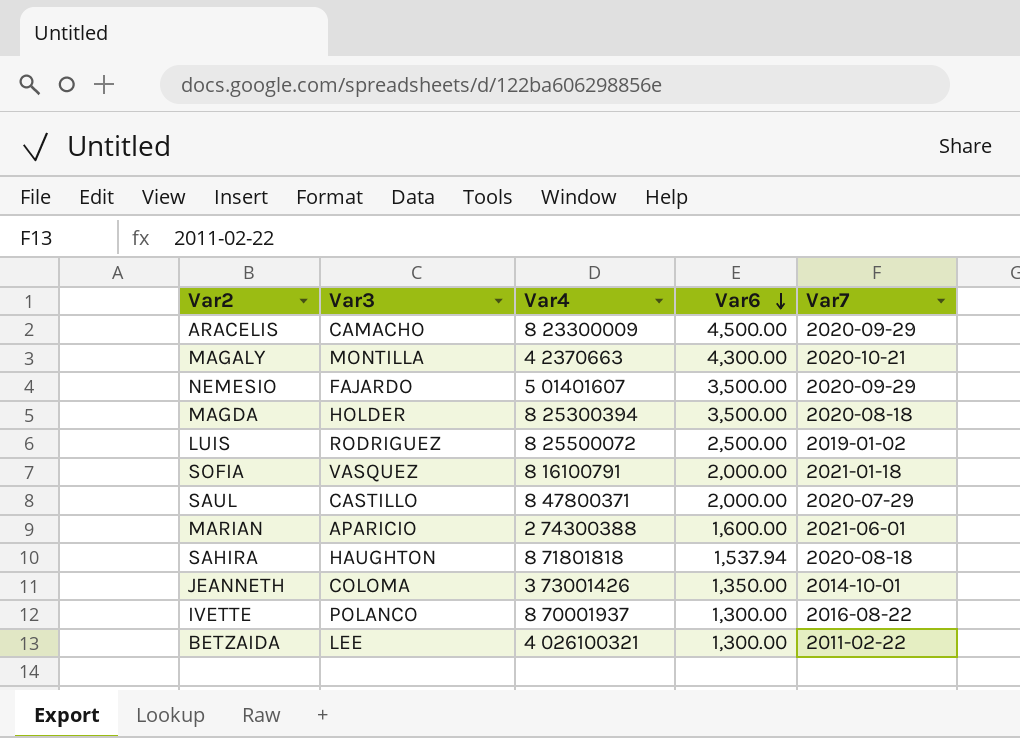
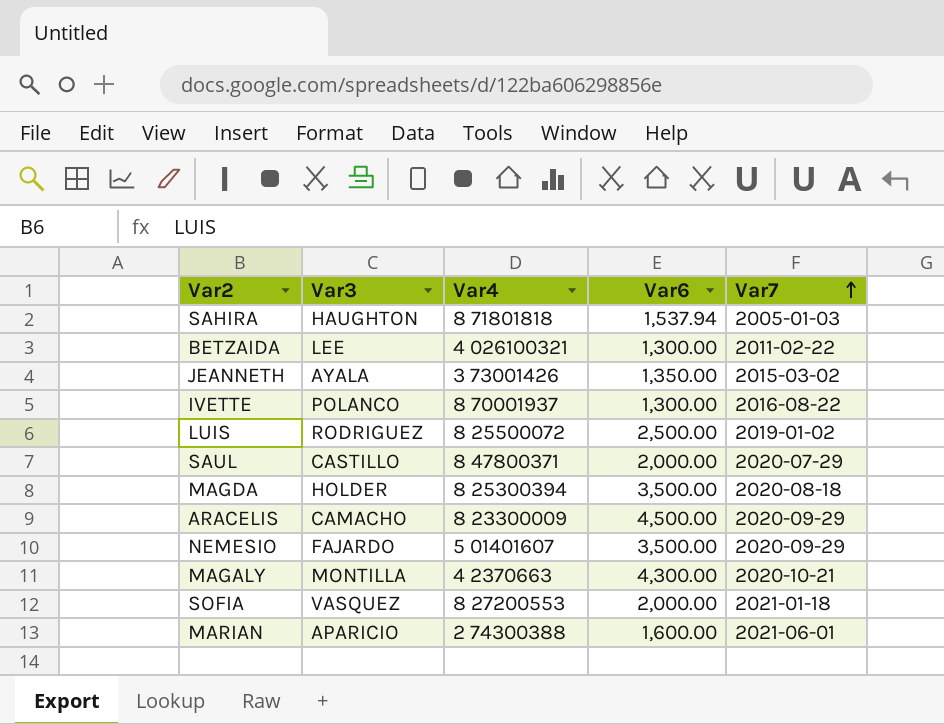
row order: Var6 descending -> Var7 ascending
SAHIRA | Var7: 2020-08-18 -> 2005-01-03
JEANNETH | Var3: COLOMA -> AYALA
JEANNETH | Var7: 2014-10-01 -> 2015-03-02
SOFIA | Var4: 8 16100791 -> 8 27200553

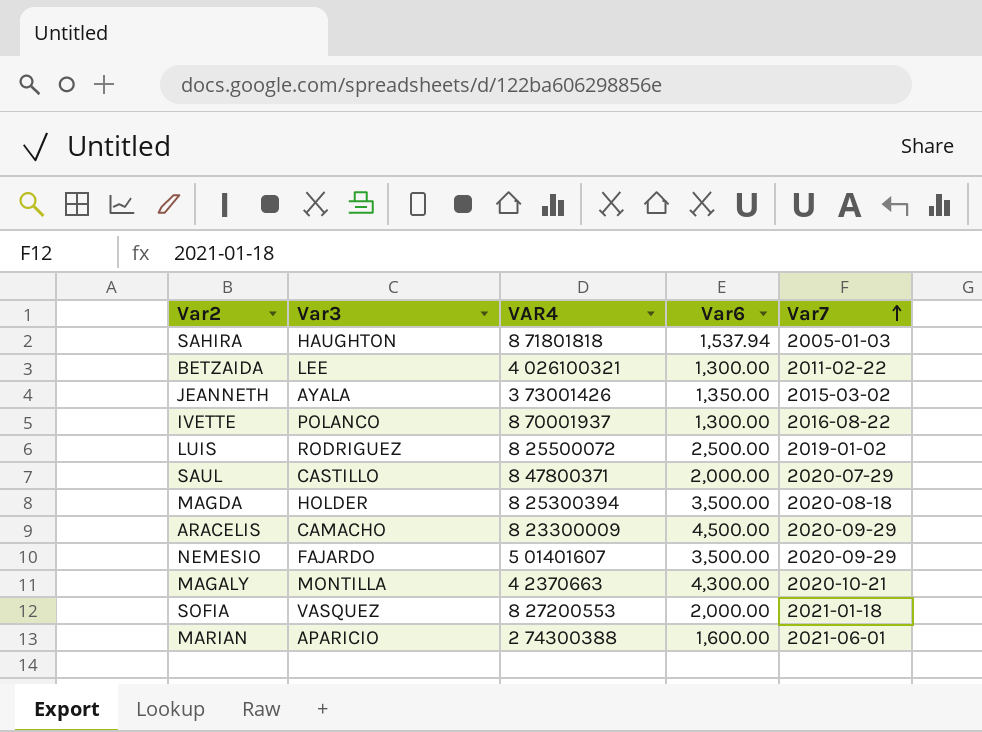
column name: Var4 -> VAR4

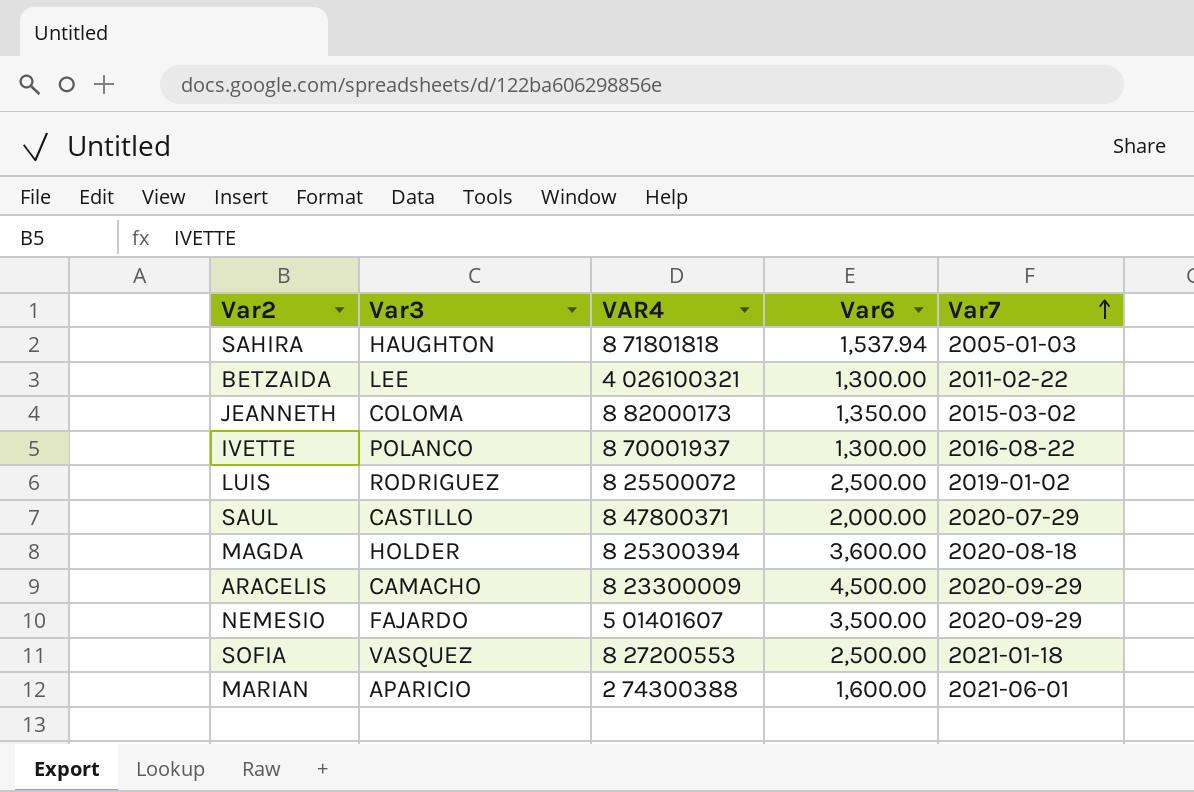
row MAGALY: MONTILLA | 4 2370663 | 4,300.00 | 2020-10-21 -> none
JEANNETH | Var3: AYALA -> COLOMA
JEANNETH | VAR4: 3 73001426 -> 8 82000173
MAGDA | Var6: 3,500.00 -> 3,600.00
SOFIA | Var6: 2,000.00 -> 2,500.00

